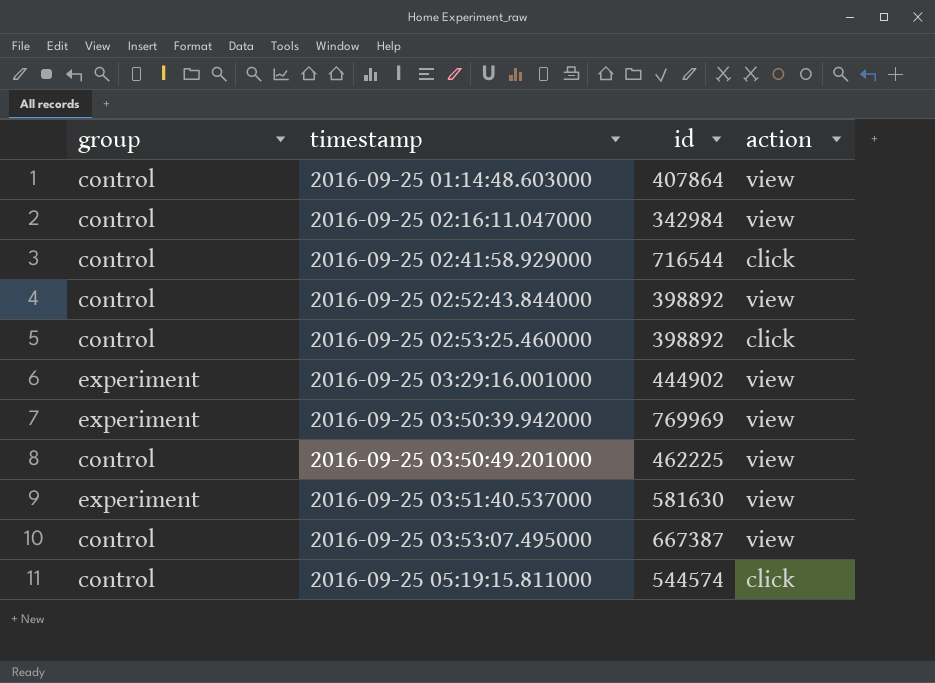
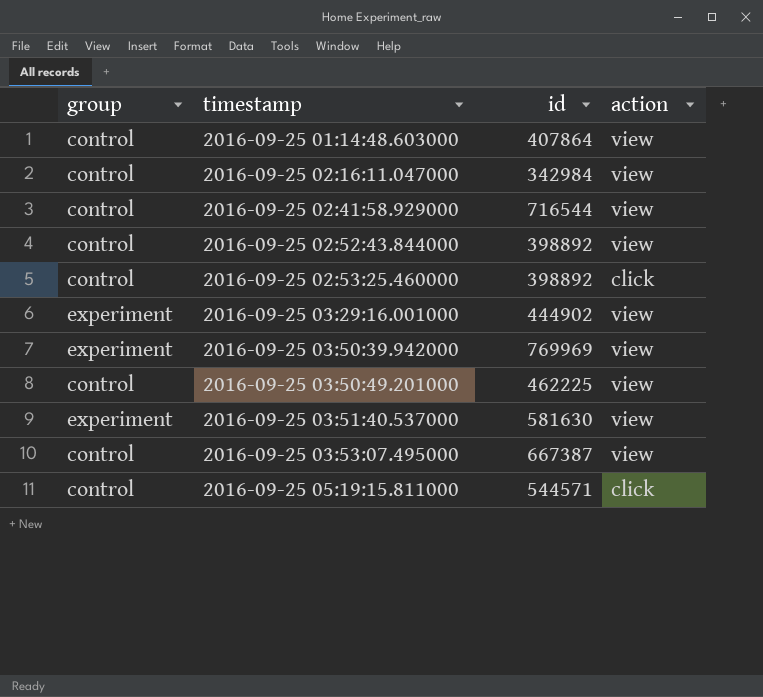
2016-09-25 02:41:58.929000 | action: click -> view
2016-09-25 05:19:15.811000 | id: 544574 -> 544571

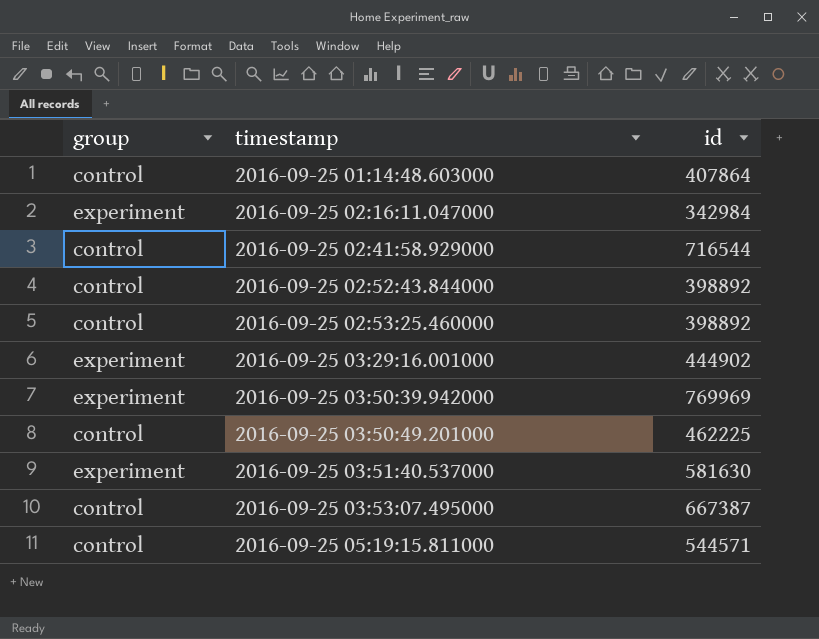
column action | position: 4 -> none
2016-09-25 02:16:11.047000 | group: control -> experiment

